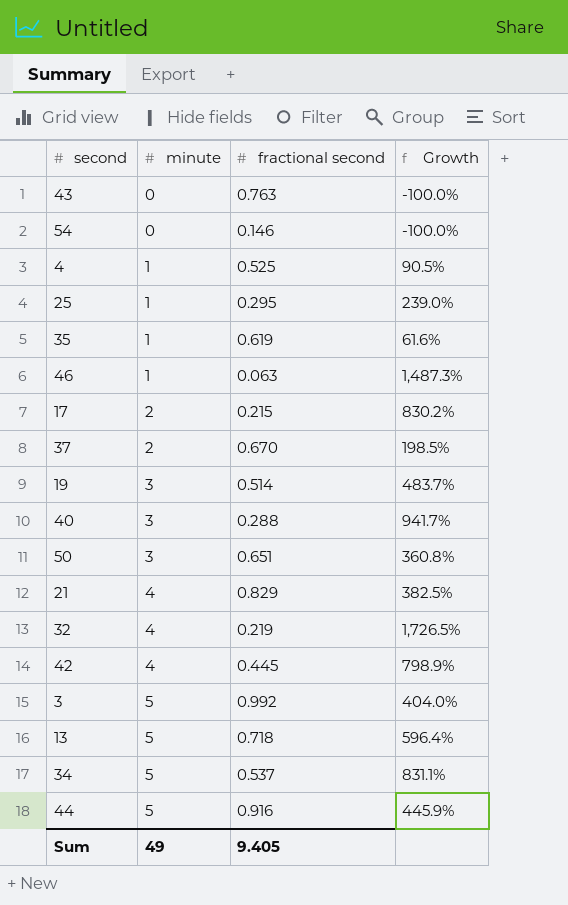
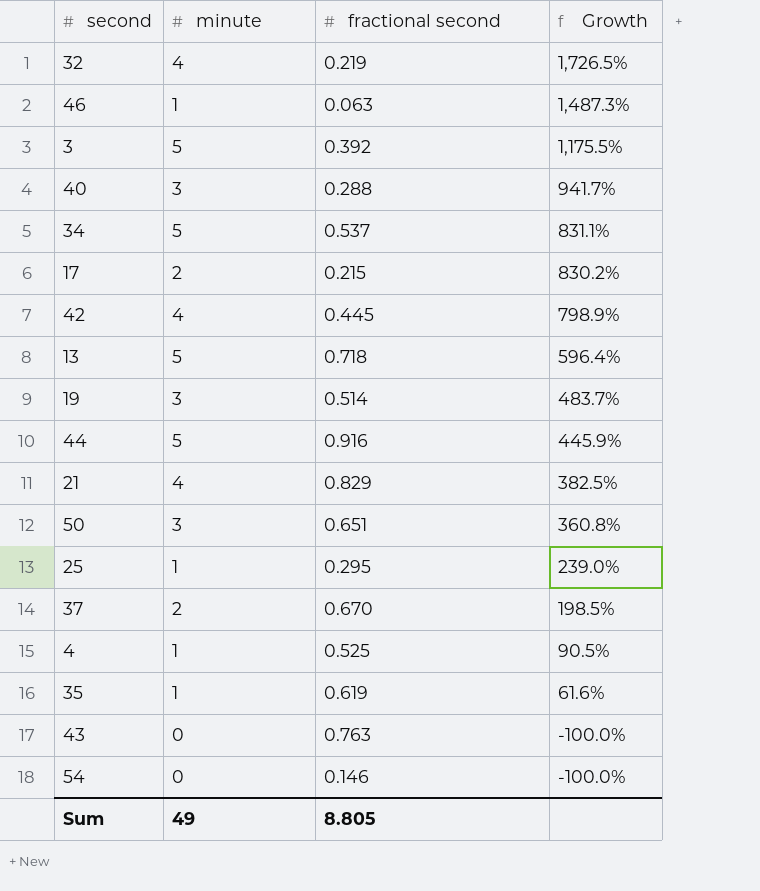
row order: minute ascending -> Growth descending
3 | fractional second: 0.992 -> 0.392
3 | Growth: 404.0% -> 1,175.5%
Sum | fractional second: 9.405 -> 8.805

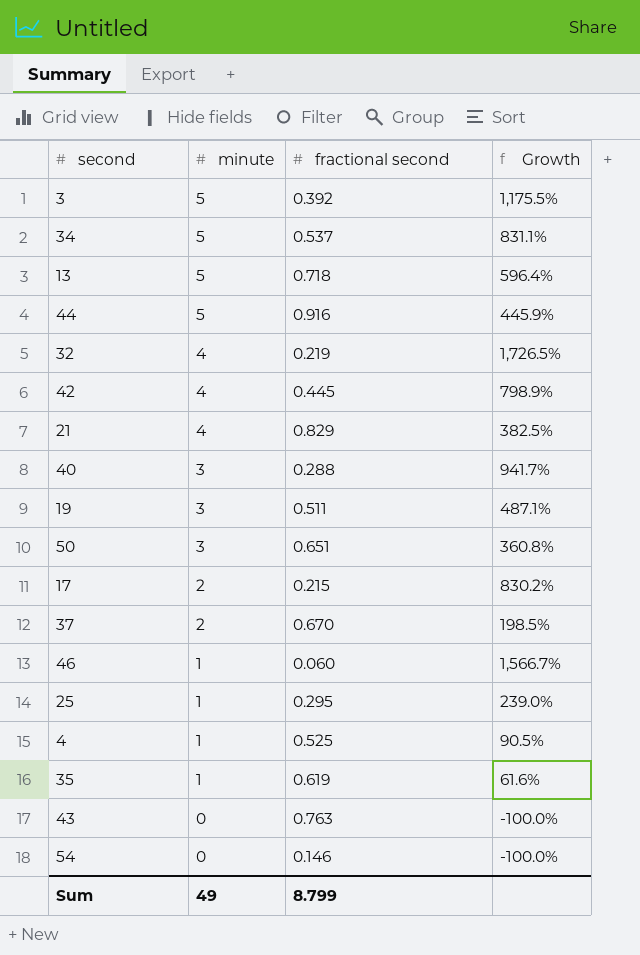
row order: Growth descending -> minute descending
19 | fractional second: 0.514 -> 0.511
19 | Growth: 483.7% -> 487.1%
46 | fractional second: 0.063 -> 0.060
46 | Growth: 1,487.3% -> 1,566.7%
Sum | fractional second: 8.805 -> 8.799

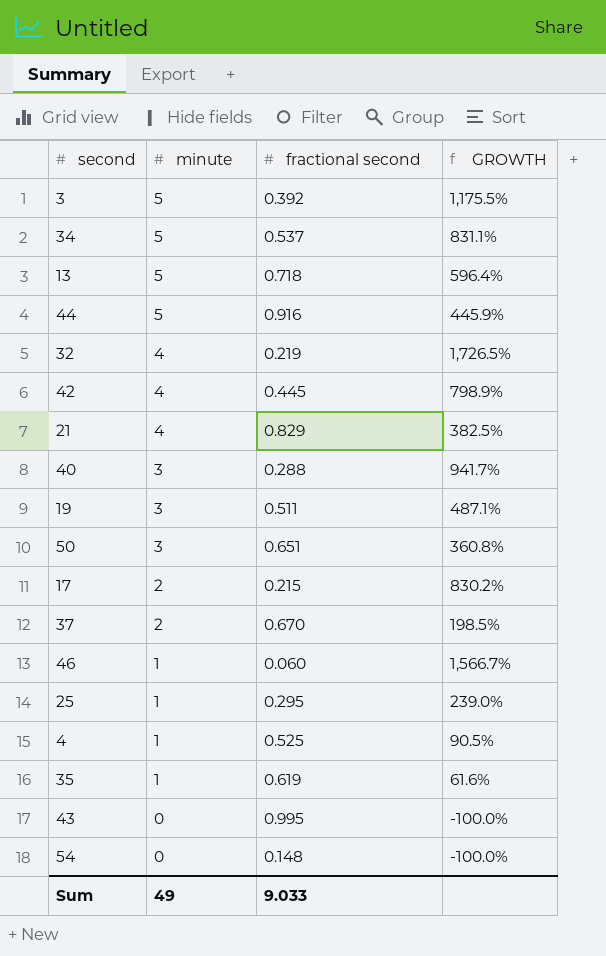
column name: Growth -> GROWTH
43 | fractional second: 0.763 -> 0.995
54 | fractional second: 0.146 -> 0.148
Sum | fractional second: 8.799 -> 9.033

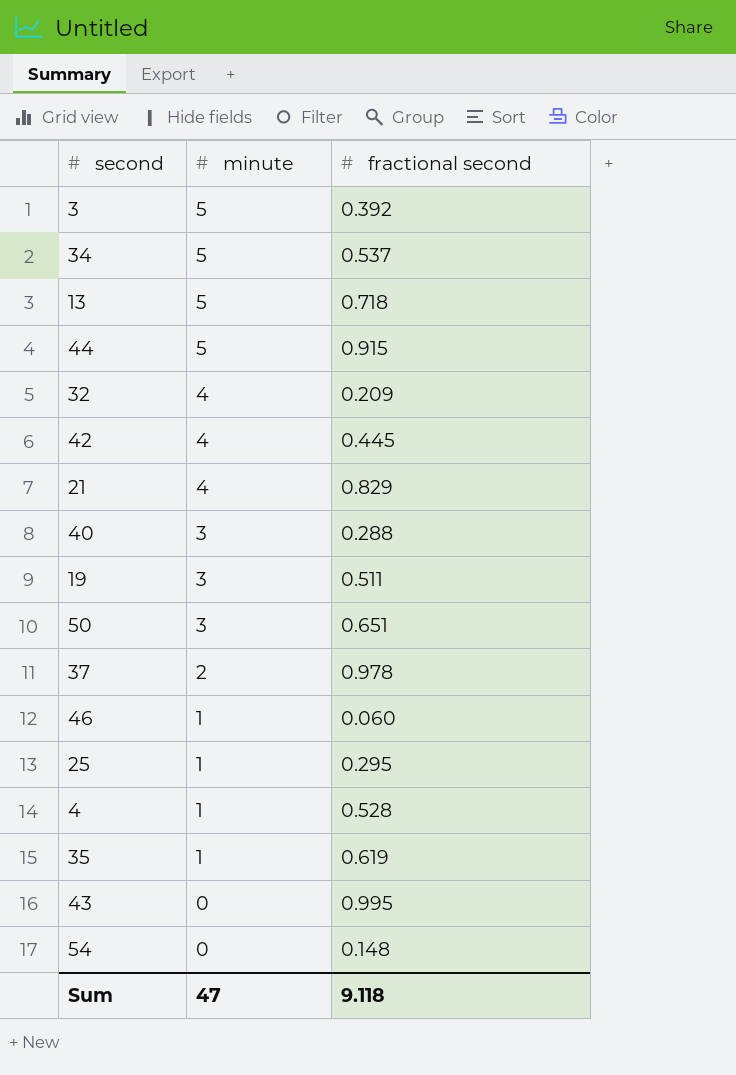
column GROWTH | formula: ([minute] - [fractional second]) / [fractional second] -> none
row 17: 2 | 0.215 | 830.2% -> none
44 | fractional second: 0.916 -> 0.915
32 | fractional second: 0.219 -> 0.209
37 | fractional second: 0.670 -> 0.978
4 | fractional second: 0.525 -> 0.528
Sum | minute: 49 -> 47
Sum | fractional second: 9.033 -> 9.118

